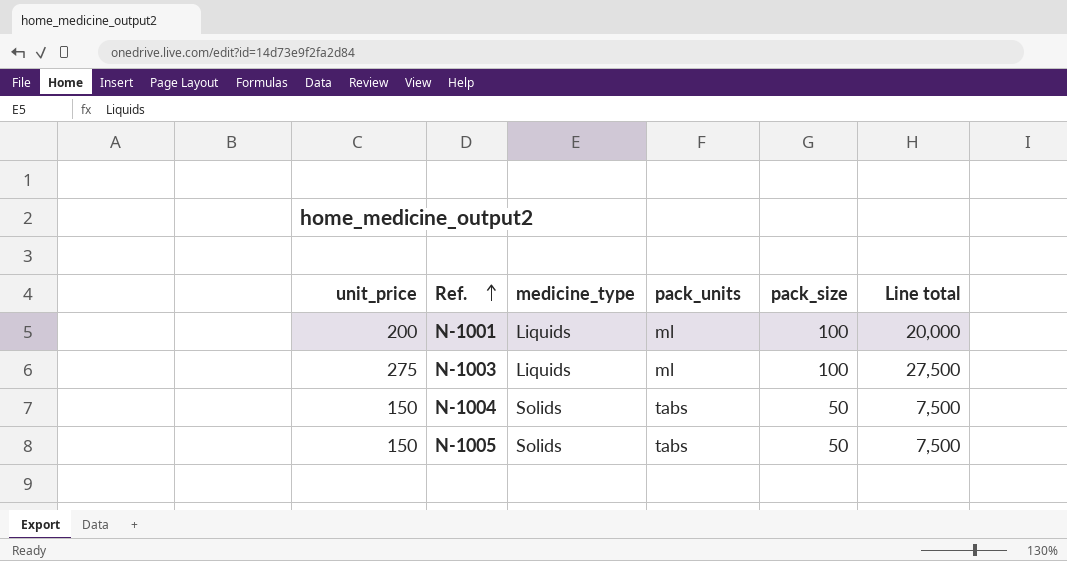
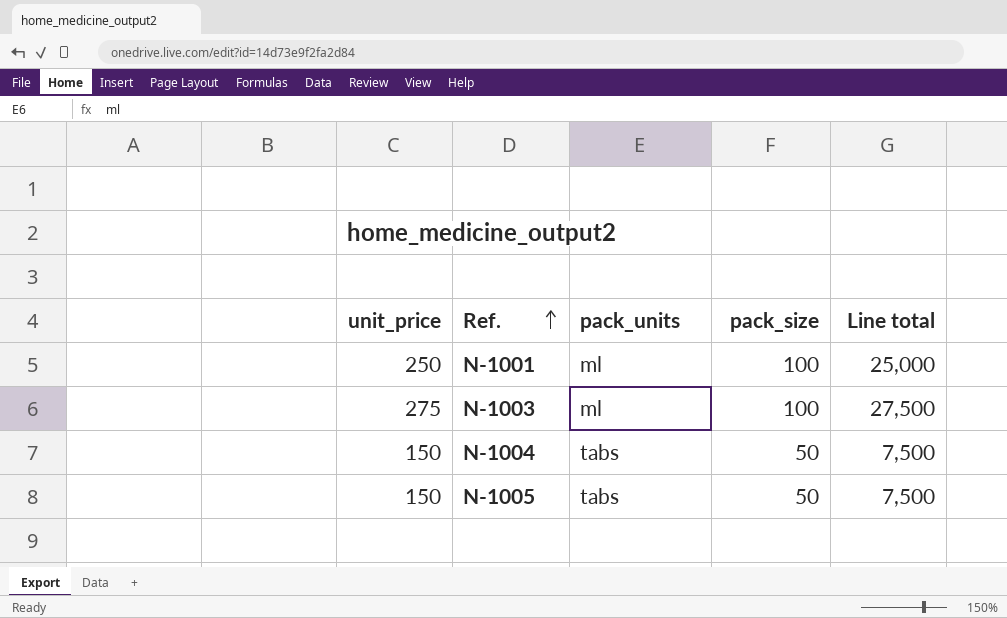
column medicine_type | position: 3 -> none
N-1001 | unit_price: 200 -> 250
N-1001 | Line total: 20,000 -> 25,000

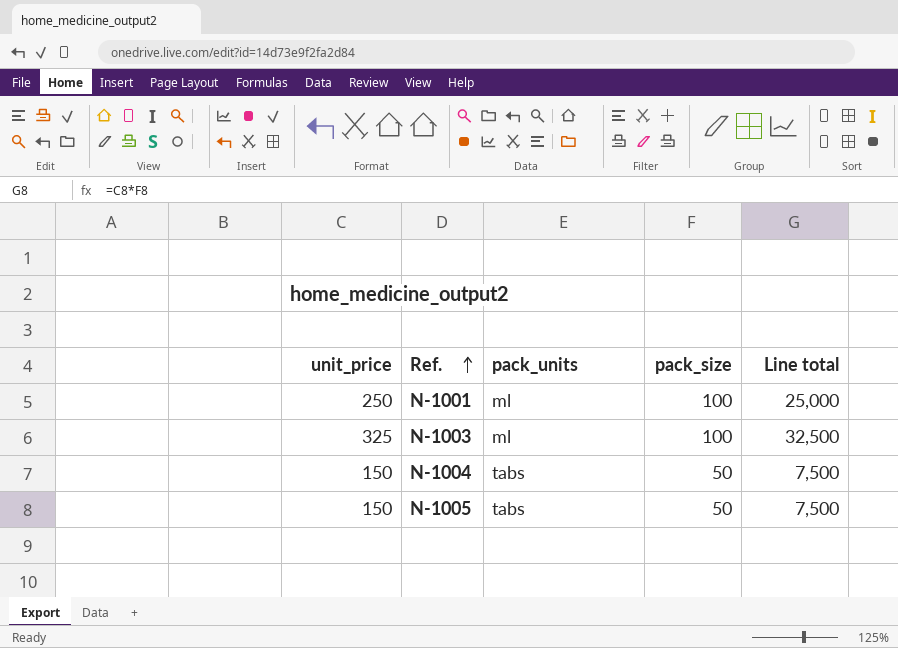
N-1003 | unit_price: 275 -> 325
N-1003 | Line total: 27,500 -> 32,500

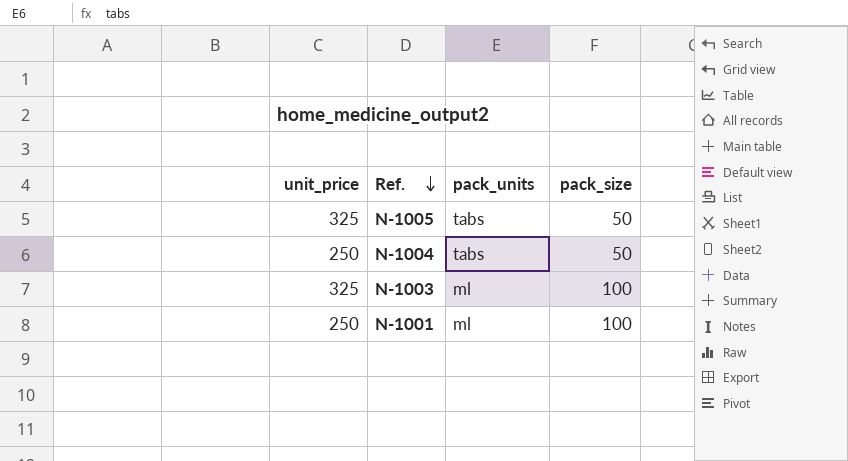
row order: Ref. ascending -> Ref. descending
column Line total | formula: [unit_price] * [pack_size] -> none
N-1005 | unit_price: 150 -> 325
N-1004 | unit_price: 150 -> 250

